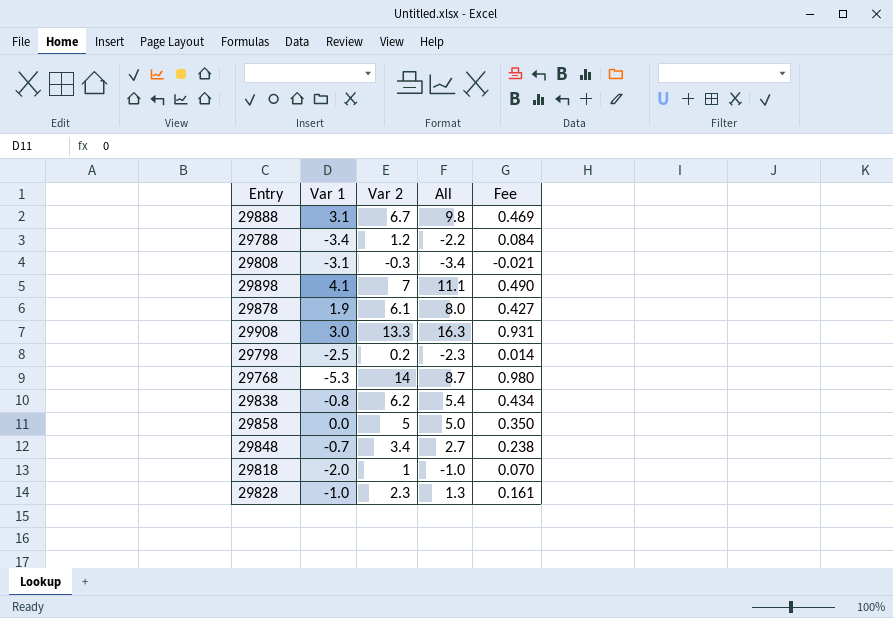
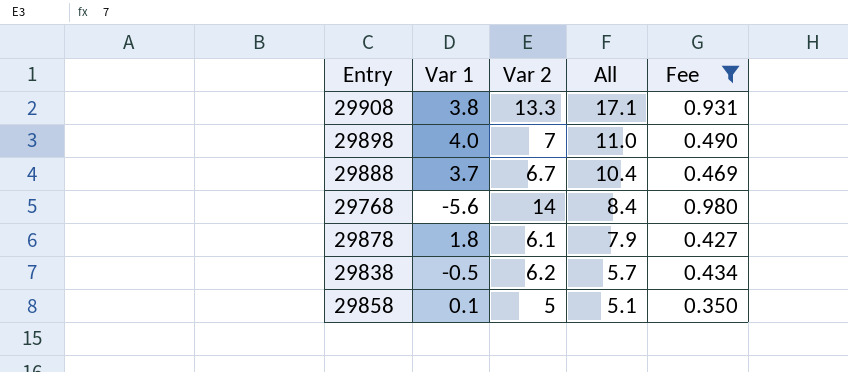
filter: none -> Fee >= 0.350
row order: none -> All descending
29908 | Var 1: 3.0 -> 3.8
29908 | All: 16.3 -> 17.1
29898 | Var 1: 4.1 -> 4.0
29898 | All: 11.1 -> 11.0
29888 | Var 1: 3.1 -> 3.7
29888 | All: 9.8 -> 10.4
29768 | Var 1: -5.3 -> -5.6
29768 | All: 8.7 -> 8.4
29878 | Var 1: 1.9 -> 1.8
29878 | All: 8.0 -> 7.9
29838 | Var 1: -0.8 -> -0.5
29838 | All: 5.4 -> 5.7
29858 | Var 1: 0.0 -> 0.1
29858 | All: 5.0 -> 5.1

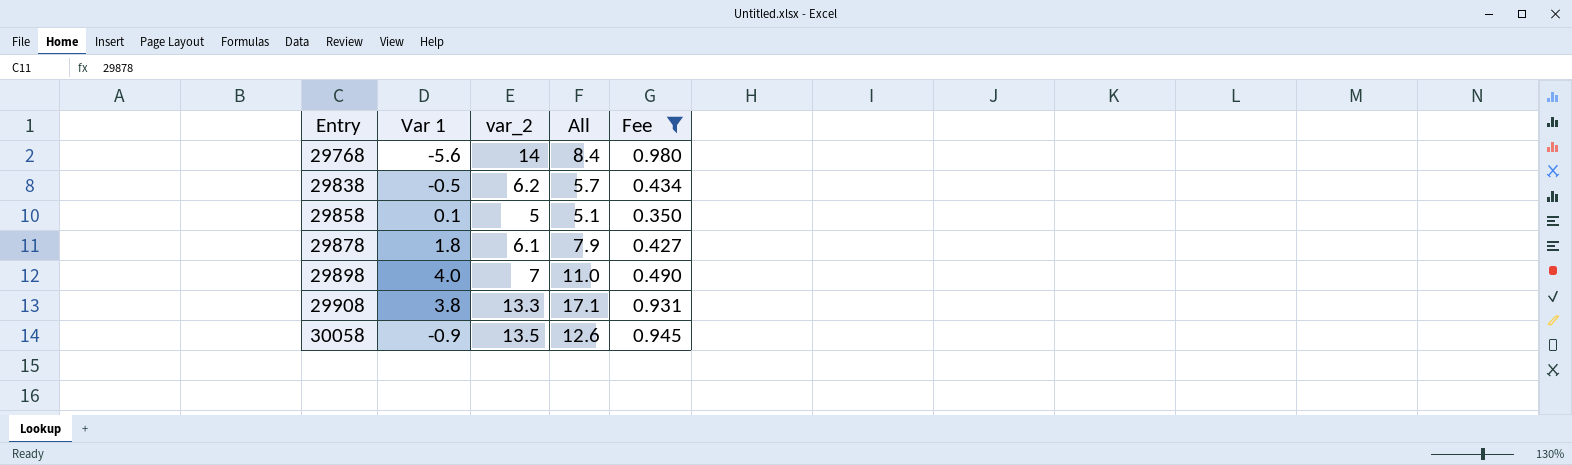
row order: All descending -> Entry ascending
column name: Var 2 -> var_2
row 29888: 3.7 | 6.7 | 10.4 | 0.469 -> none
row 30058: none -> -0.9 | 13.5 | 12.6 | 0.945

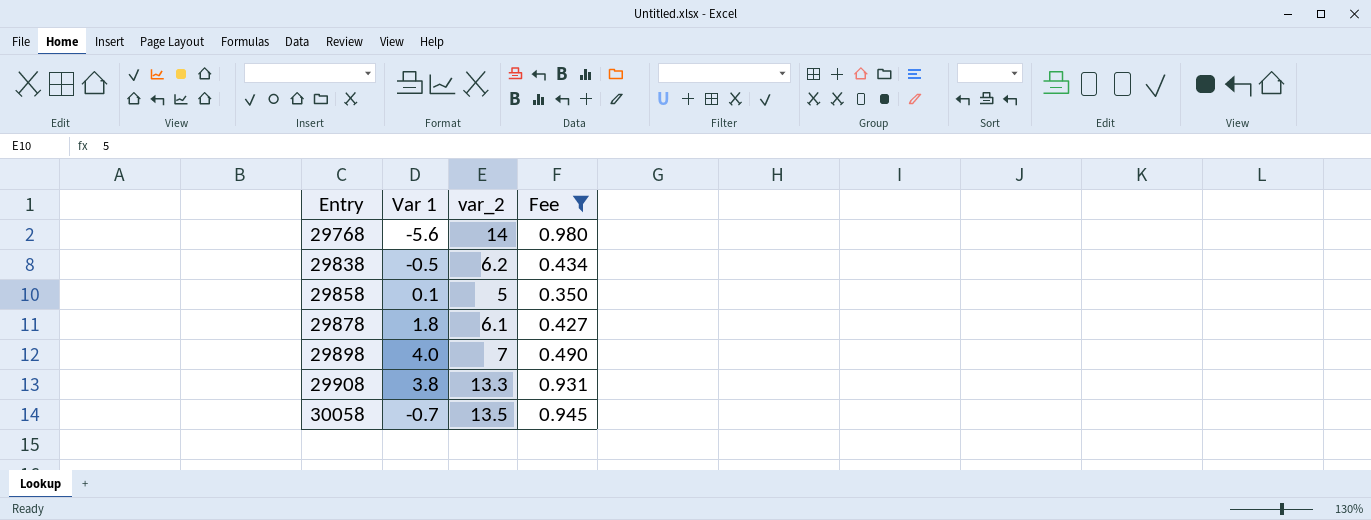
column All | formula: [Var 1] + [var_2] -> none
30058 | Var 1: -0.9 -> -0.7

